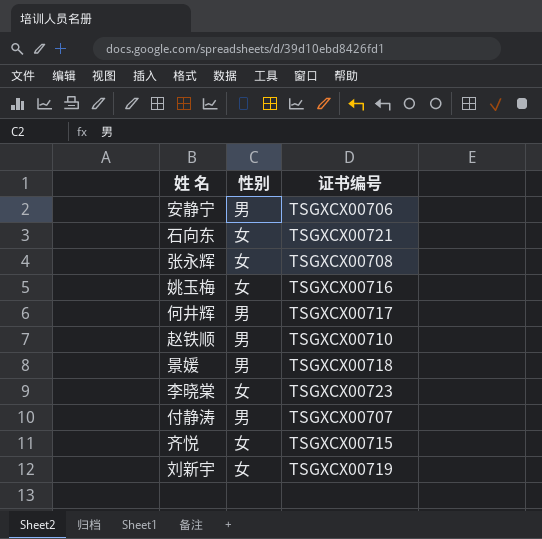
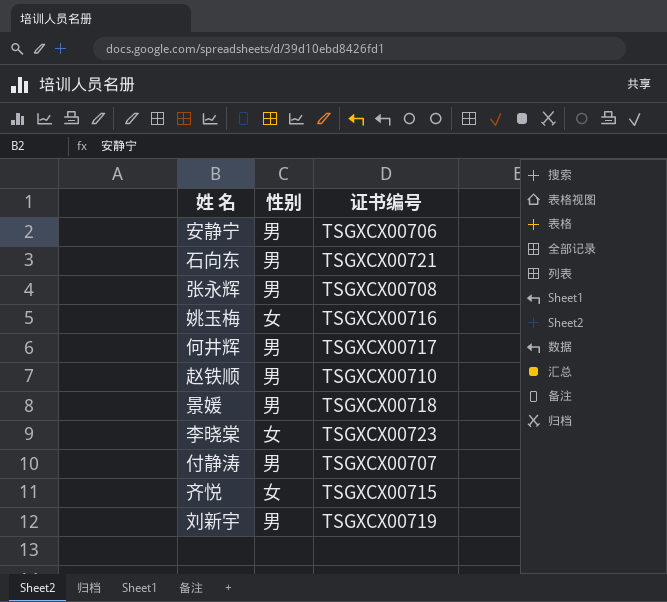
石向东 | 性别: 女 -> 男
张永辉 | 性别: 女 -> 男
刘新宇 | 性别: 女 -> 男

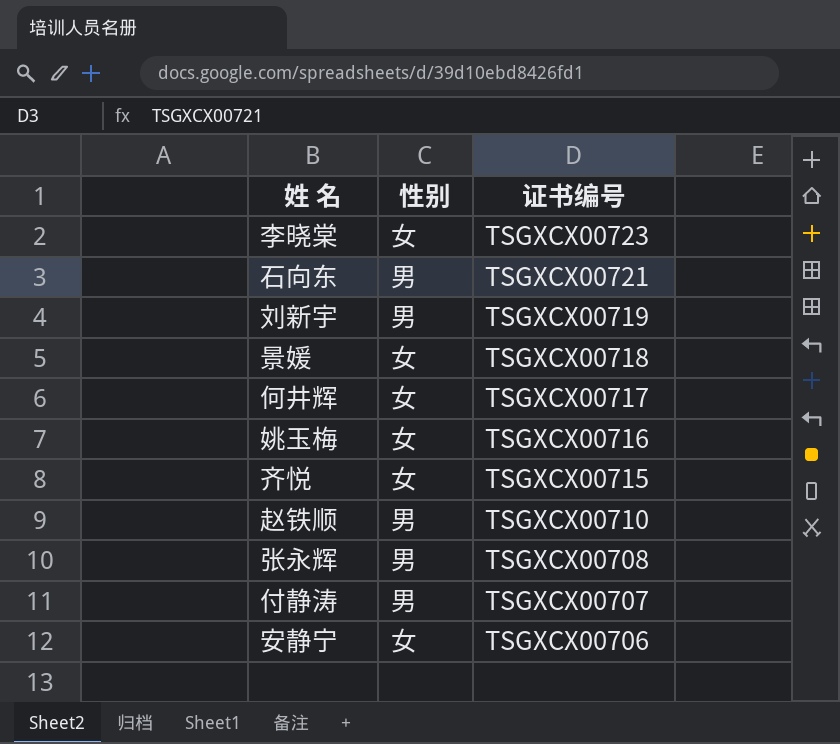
row order: none -> 证书编号 descending
景媛 | 性别: 男 -> 女
何井辉 | 性别: 男 -> 女
安静宁 | 性别: 男 -> 女

